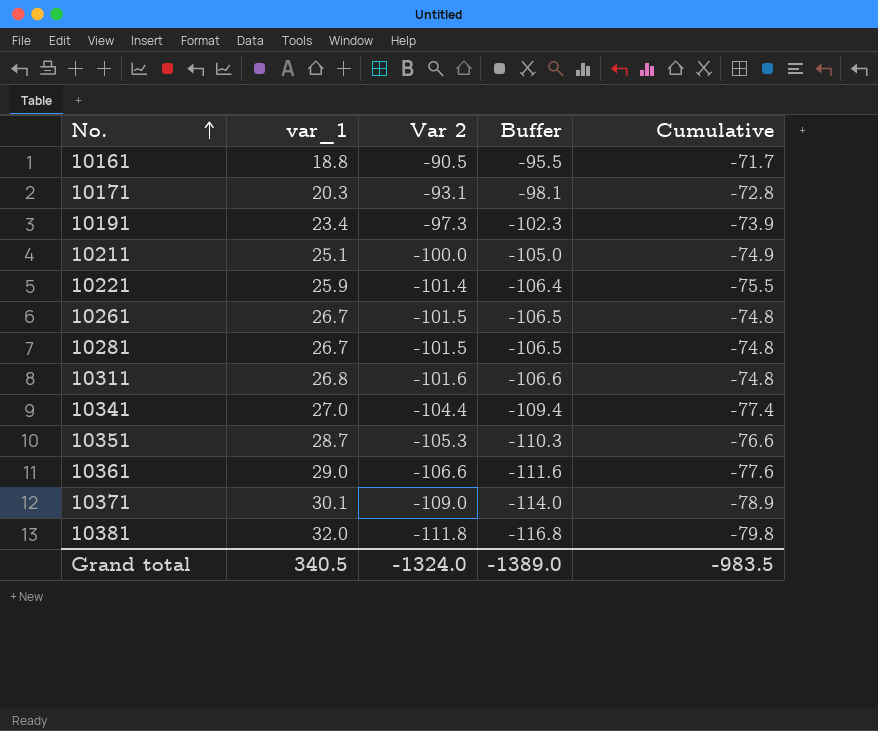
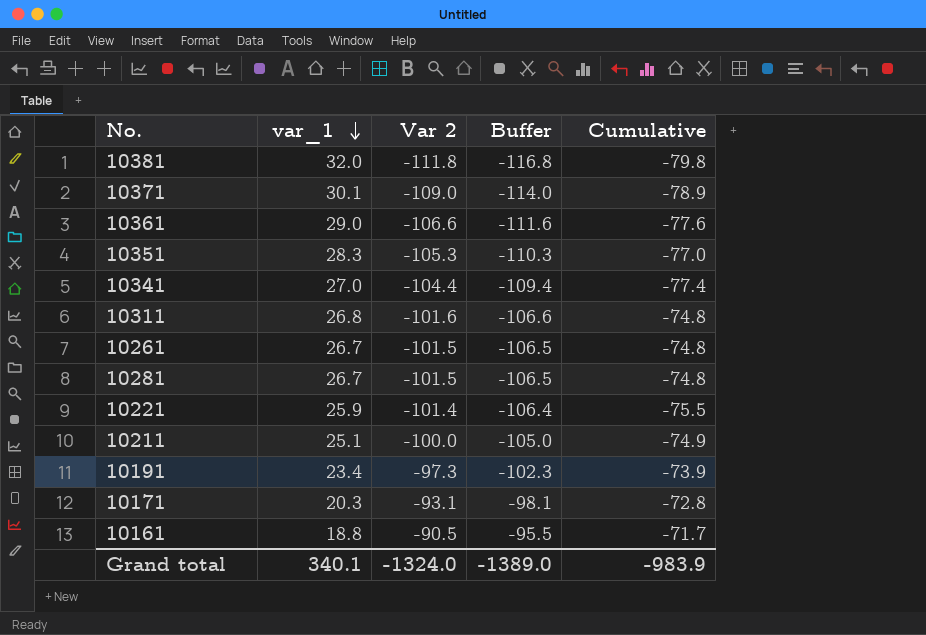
row order: No. ascending -> var_1 descending
10351 | var_1: 28.7 -> 28.3
10351 | Cumulative: -76.6 -> -77.0
Grand total | var_1: 340.5 -> 340.1
Grand total | Cumulative: -983.5 -> -983.9

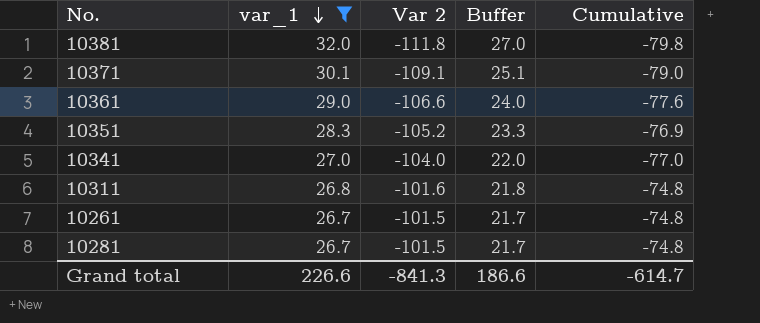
filter: none -> var_1 >= 26.7
column Buffer | formula: [Var 2] - 5 -> [var_1] - 5
10371 | Var 2: -109.0 -> -109.1
10371 | Cumulative: -78.9 -> -79.0
10351 | Var 2: -105.3 -> -105.2
10351 | Cumulative: -77.0 -> -76.9
10341 | Var 2: -104.4 -> -104.0
10341 | Cumulative: -77.4 -> -77.0
Grand total | var_1: 340.1 -> 226.6
Grand total | Var 2: -1324.0 -> -841.3
Grand total | Buffer: -1389.0 -> 186.6
Grand total | Cumulative: -983.9 -> -614.7

